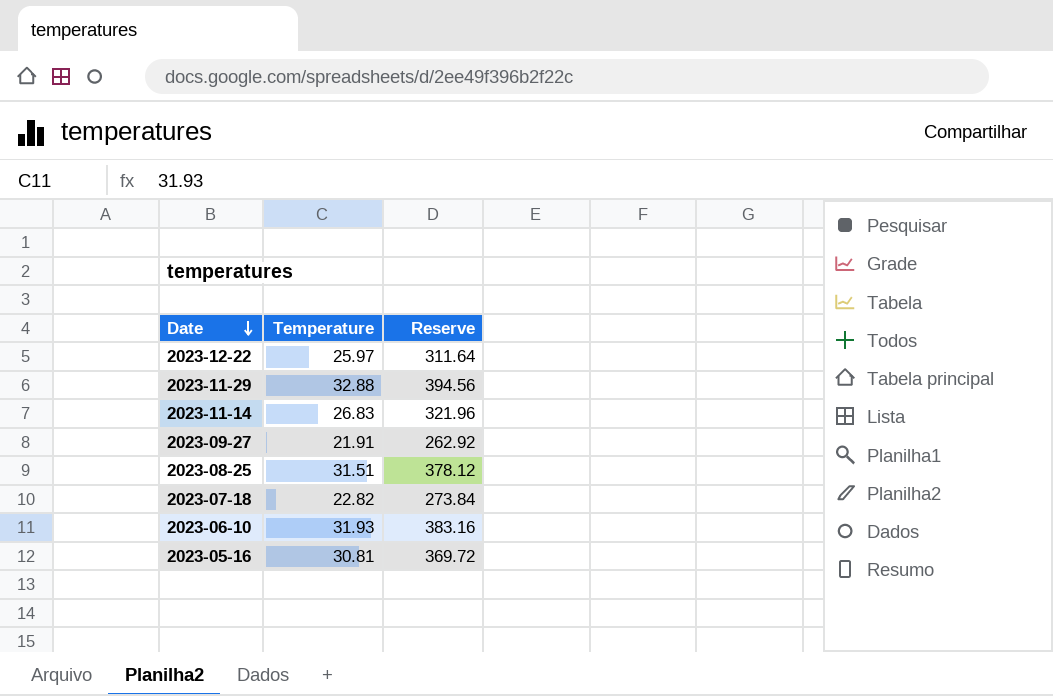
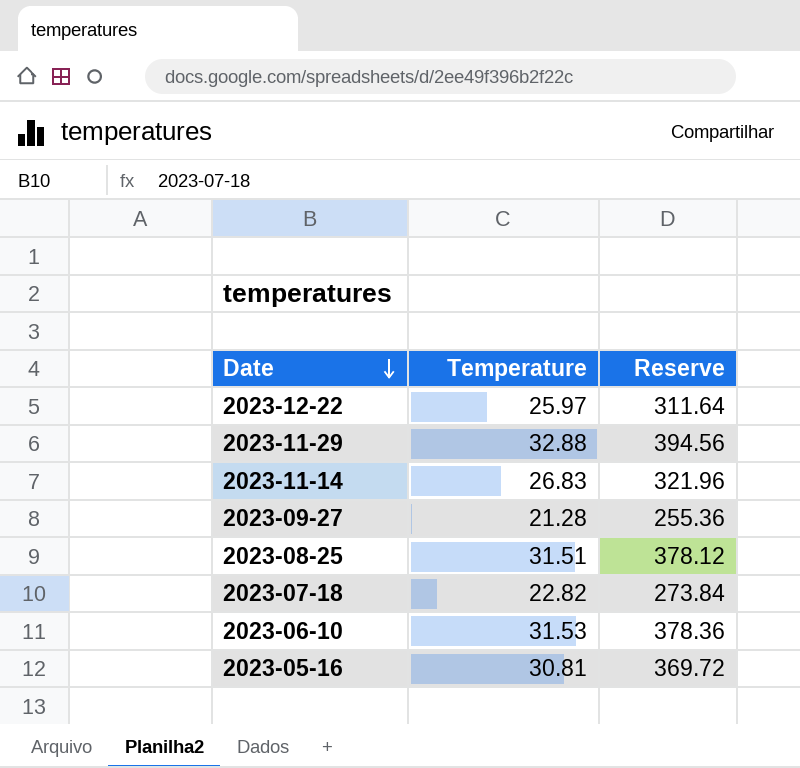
2023-09-27 | Temperature: 21.91 -> 21.28
2023-09-27 | Reserve: 262.92 -> 255.36
2023-06-10 | Temperature: 31.93 -> 31.53
2023-06-10 | Reserve: 383.16 -> 378.36

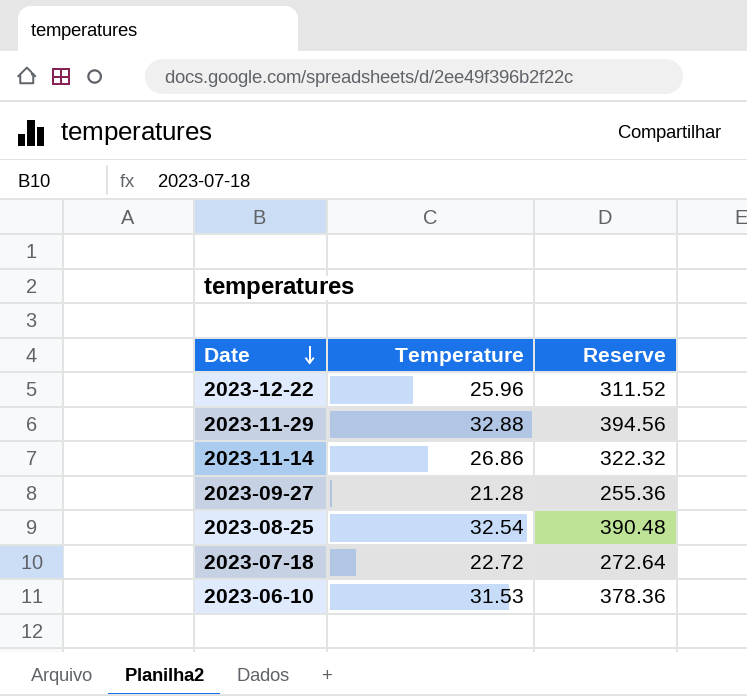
row 2023-05-16: 30.81 | 369.72 -> none
2023-12-22 | Temperature: 25.97 -> 25.96
2023-12-22 | Reserve: 311.64 -> 311.52
2023-11-14 | Temperature: 26.83 -> 26.86
2023-11-14 | Reserve: 321.96 -> 322.32
2023-08-25 | Temperature: 31.51 -> 32.54
2023-08-25 | Reserve: 378.12 -> 390.48
2023-07-18 | Temperature: 22.82 -> 22.72
2023-07-18 | Reserve: 273.84 -> 272.64

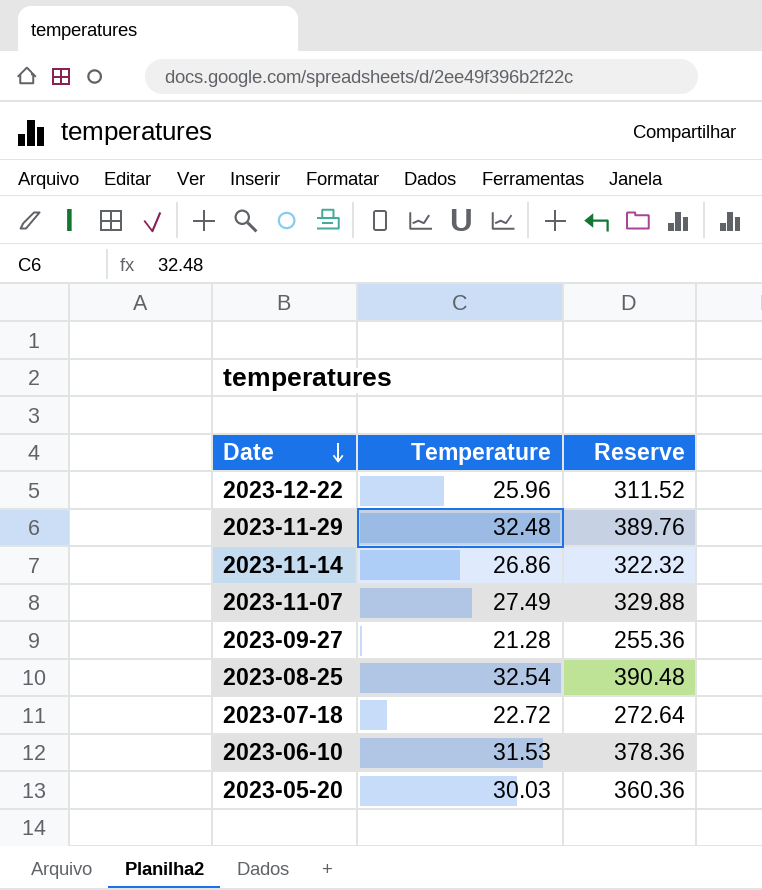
2023-11-29 | Temperature: 32.88 -> 32.48
2023-11-29 | Reserve: 394.56 -> 389.76
row 2023-11-07: none -> 27.49 | 329.88
row 2023-05-20: none -> 30.03 | 360.36

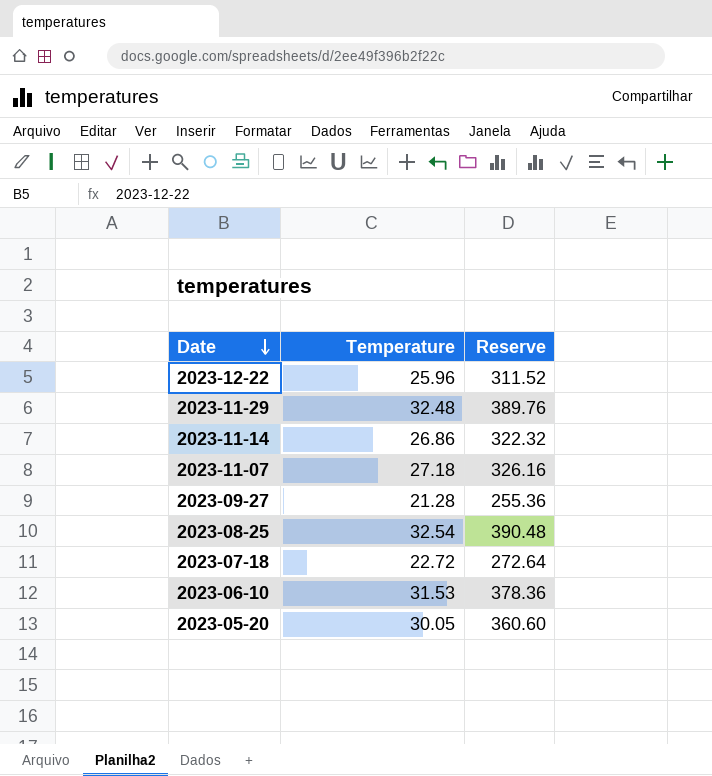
2023-11-07 | Temperature: 27.49 -> 27.18
2023-11-07 | Reserve: 329.88 -> 326.16
2023-05-20 | Temperature: 30.03 -> 30.05
2023-05-20 | Reserve: 360.36 -> 360.60

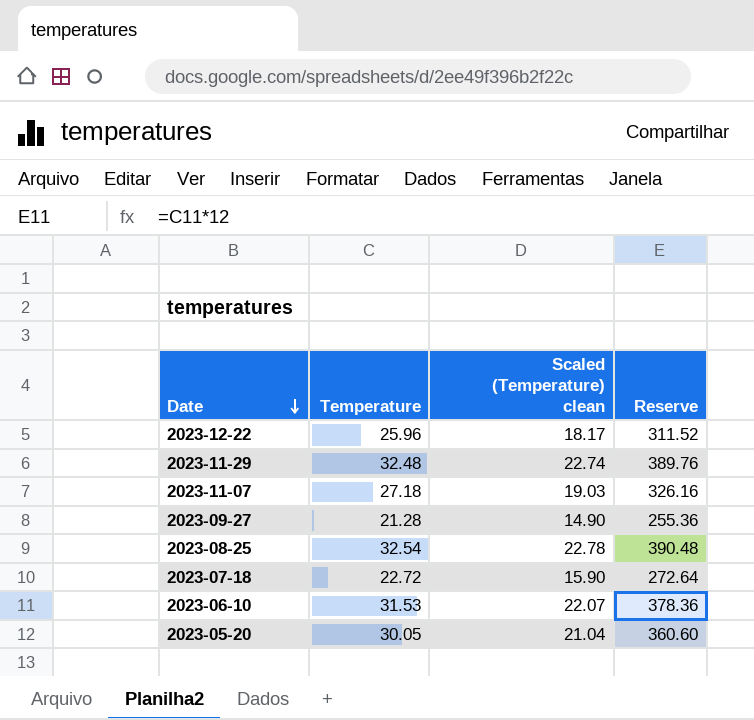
column Scaled (Temperature) clean | formula: none -> [Temperature] * 0.7
row 2023-11-14: 26.86 | 322.32 -> none

